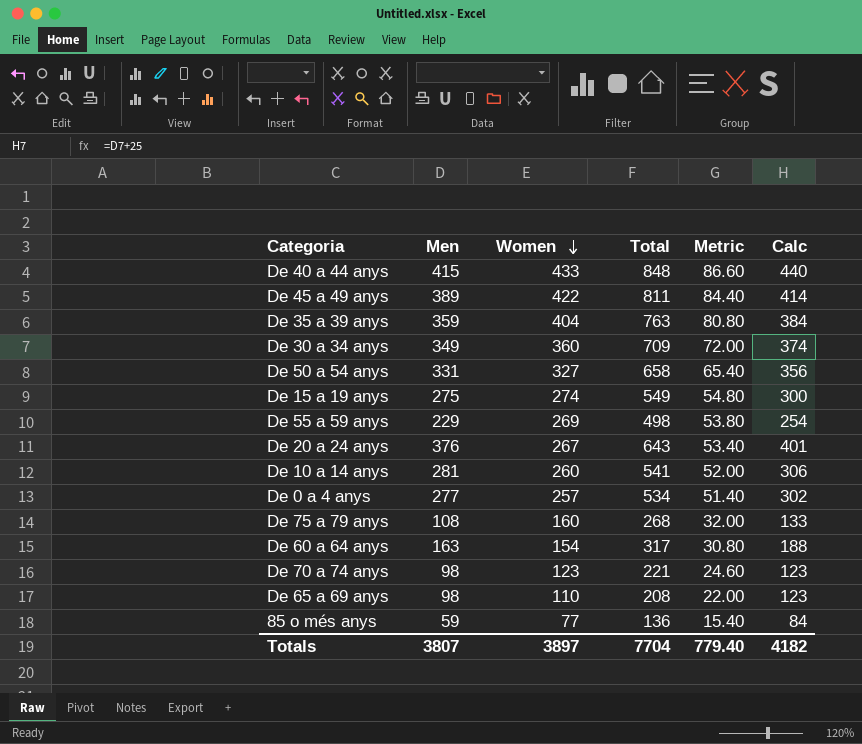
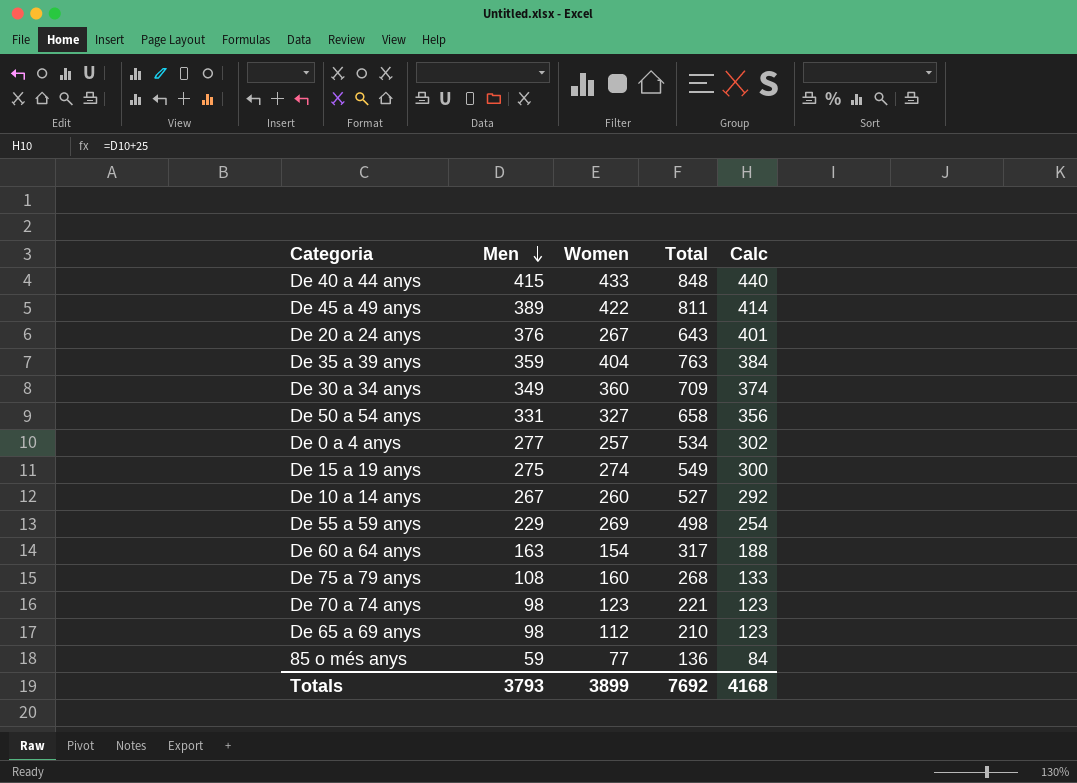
row order: Women descending -> Men descending
column Metric | formula: [Women] * 0.2 -> none
De 10 a 14 anys | Men: 281 -> 267
De 10 a 14 anys | Total: 541 -> 527
De 10 a 14 anys | Calc: 306 -> 292
De 65 a 69 anys | Women: 110 -> 112
De 65 a 69 anys | Total: 208 -> 210
Totals | Men: 3807 -> 3793
Totals | Women: 3897 -> 3899
Totals | Total: 7704 -> 7692
Totals | Calc: 4182 -> 4168

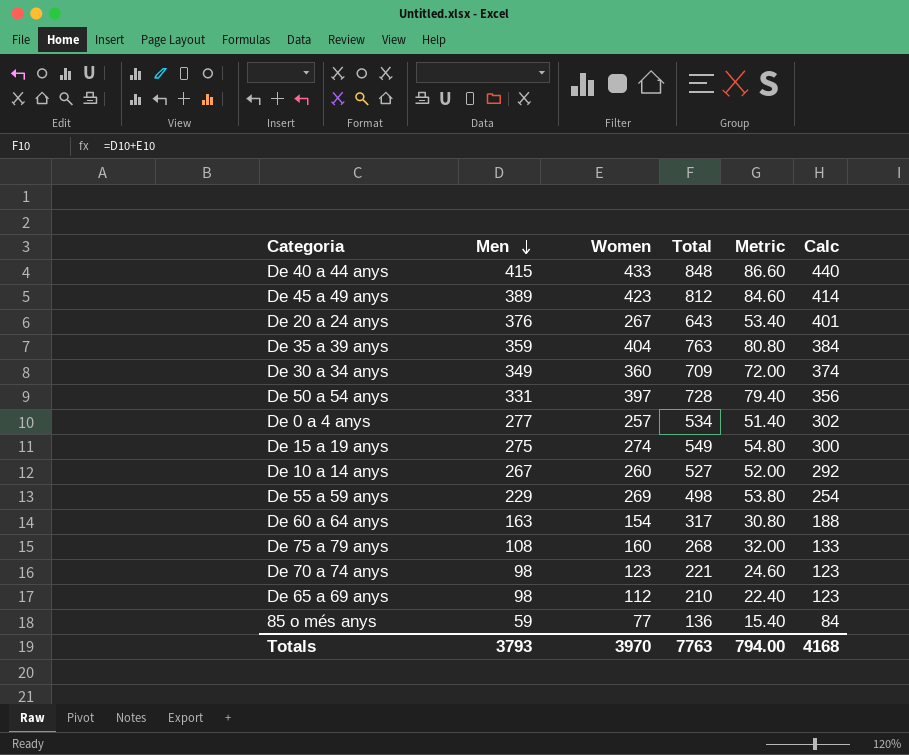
column Metric | formula: none -> [Women] * 0.2
De 45 a 49 anys | Women: 422 -> 423
De 45 a 49 anys | Total: 811 -> 812
De 50 a 54 anys | Women: 327 -> 397
De 50 a 54 anys | Total: 658 -> 728
Totals | Women: 3899 -> 3970
Totals | Total: 7692 -> 7763

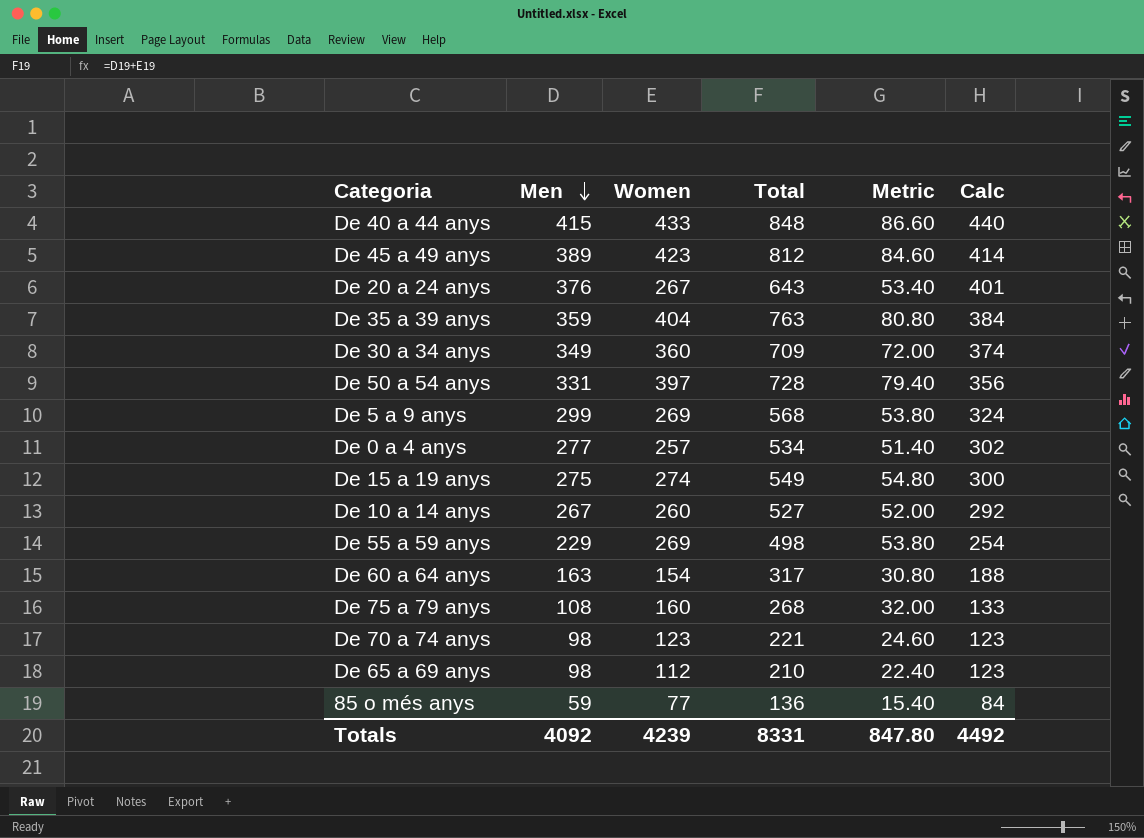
row De 5 a 9 anys: none -> 299 | 269 | 568 | 53.80 | 324
Totals | Men: 3793 -> 4092
Totals | Women: 3970 -> 4239
Totals | Total: 7763 -> 8331
Totals | Metric: 794.00 -> 847.80
Totals | Calc: 4168 -> 4492

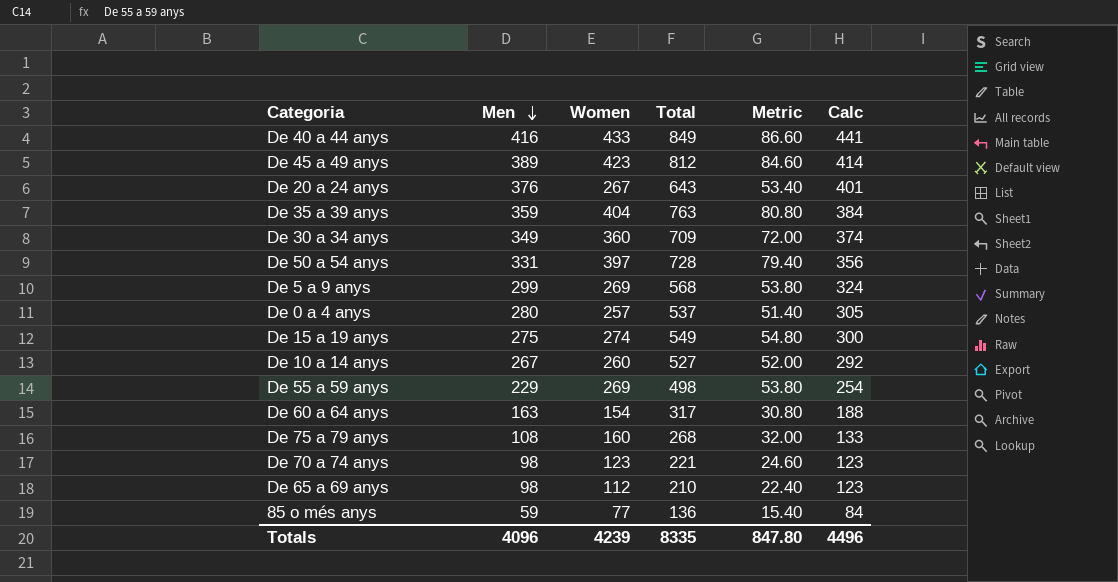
De 40 a 44 anys | Men: 415 -> 416
De 40 a 44 anys | Total: 848 -> 849
De 40 a 44 anys | Calc: 440 -> 441
De 0 a 4 anys | Men: 277 -> 280
De 0 a 4 anys | Total: 534 -> 537
De 0 a 4 anys | Calc: 302 -> 305
Totals | Men: 4092 -> 4096
Totals | Total: 8331 -> 8335
Totals | Calc: 4492 -> 4496

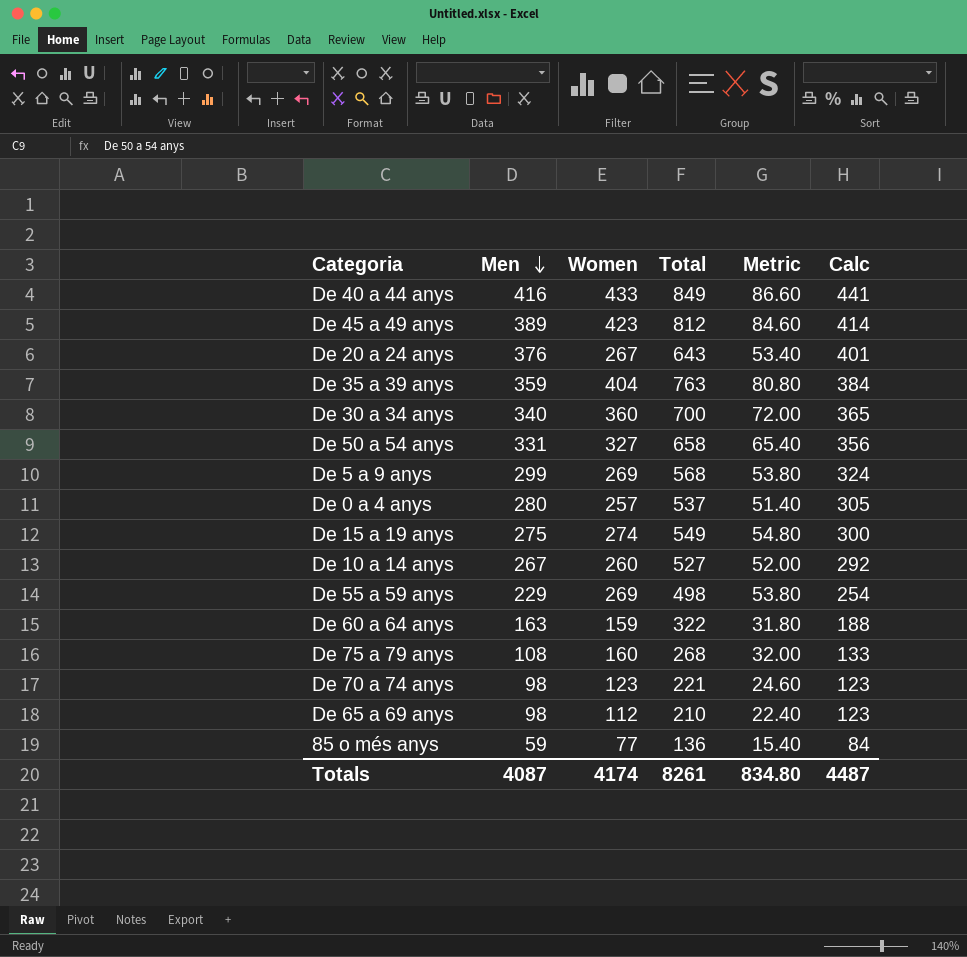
De 30 a 34 anys | Men: 349 -> 340
De 30 a 34 anys | Total: 709 -> 700
De 30 a 34 anys | Calc: 374 -> 365
De 50 a 54 anys | Women: 397 -> 327
De 50 a 54 anys | Total: 728 -> 658
De 50 a 54 anys | Metric: 79.40 -> 65.40
De 60 a 64 anys | Women: 154 -> 159
De 60 a 64 anys | Total: 317 -> 322
De 60 a 64 anys | Metric: 30.80 -> 31.80
Totals | Men: 4096 -> 4087
Totals | Women: 4239 -> 4174
Totals | Total: 8335 -> 8261
Totals | Metric: 847.80 -> 834.80
Totals | Calc: 4496 -> 4487

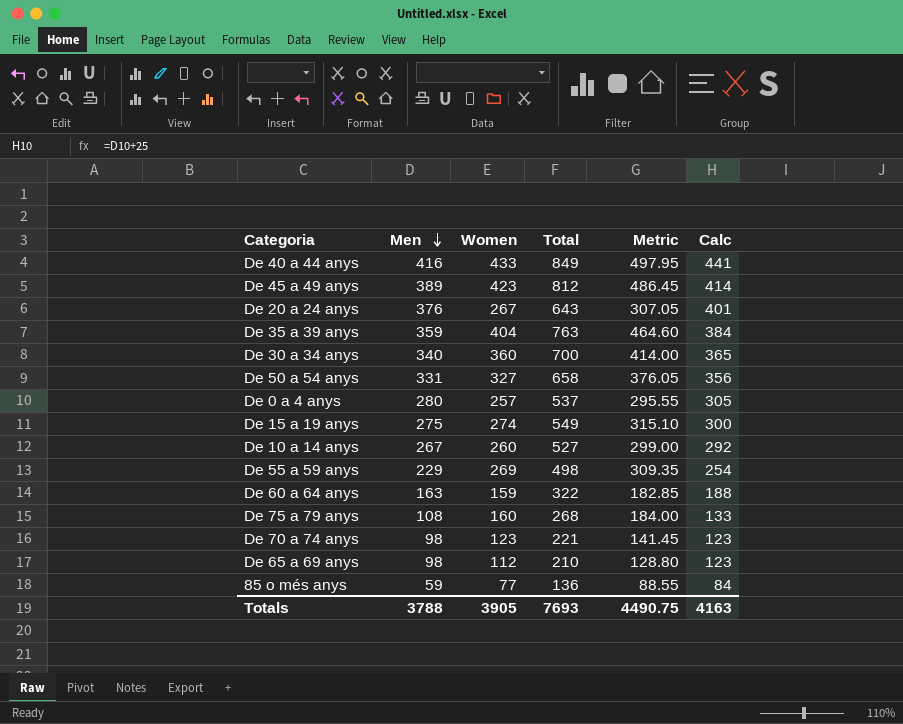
column Metric | formula: [Women] * 0.2 -> [Women] * 1.15
row De 5 a 9 anys: 299 | 269 | 568 | 53.80 | 324 -> none
Totals | Men: 4087 -> 3788
Totals | Women: 4174 -> 3905
Totals | Total: 8261 -> 7693
Totals | Metric: 834.80 -> 4490.75
Totals | Calc: 4487 -> 4163

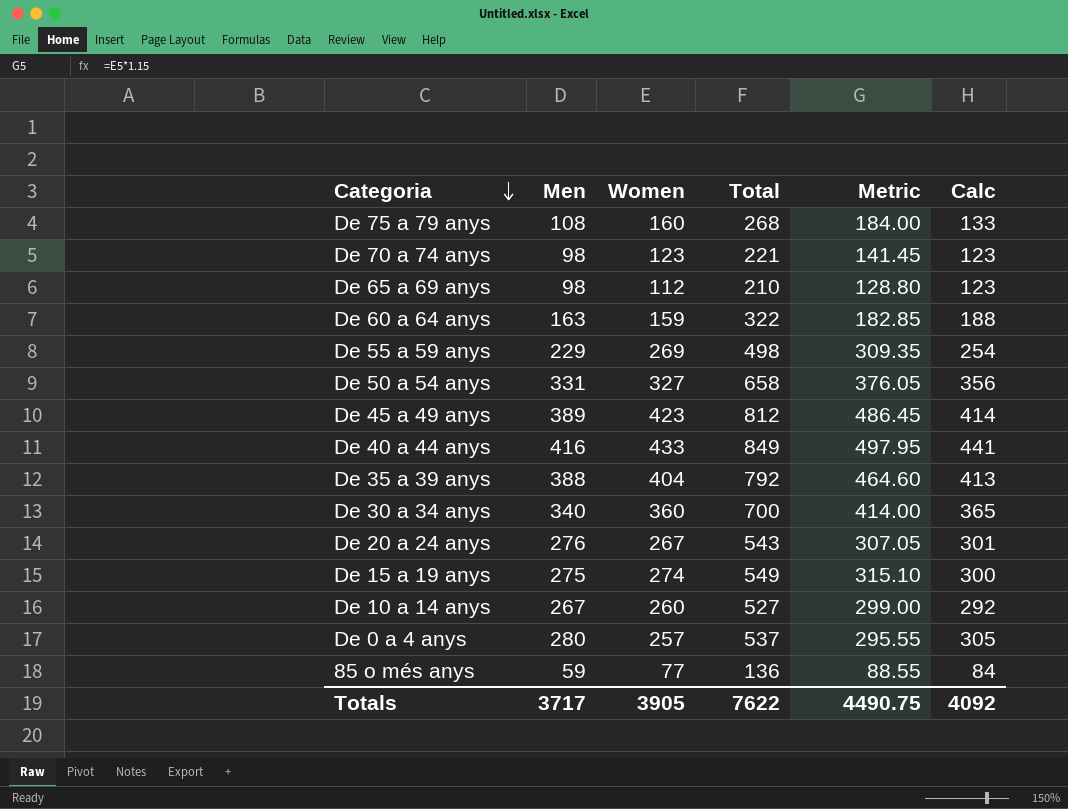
row order: Men descending -> Categoria descending
De 35 a 39 anys | Men: 359 -> 388
De 35 a 39 anys | Total: 763 -> 792
De 35 a 39 anys | Calc: 384 -> 413
De 20 a 24 anys | Men: 376 -> 276
De 20 a 24 anys | Total: 643 -> 543
De 20 a 24 anys | Calc: 401 -> 301
Totals | Men: 3788 -> 3717
Totals | Total: 7693 -> 7622
Totals | Calc: 4163 -> 4092

